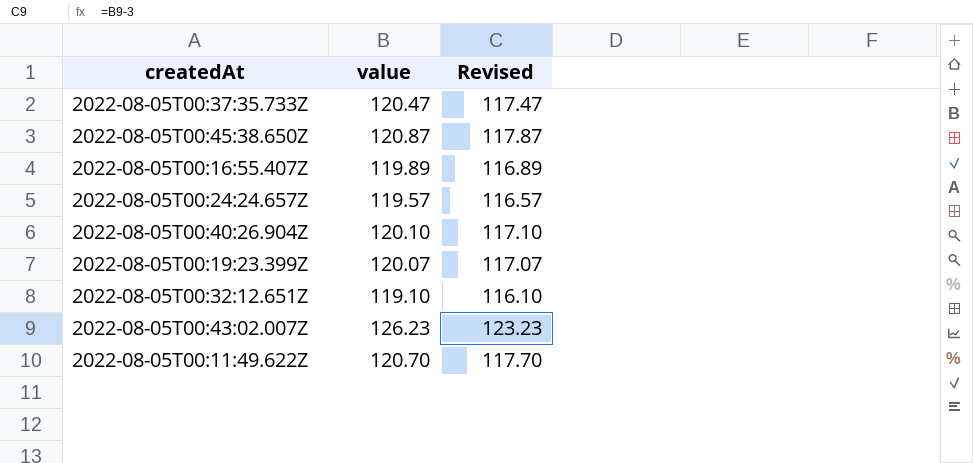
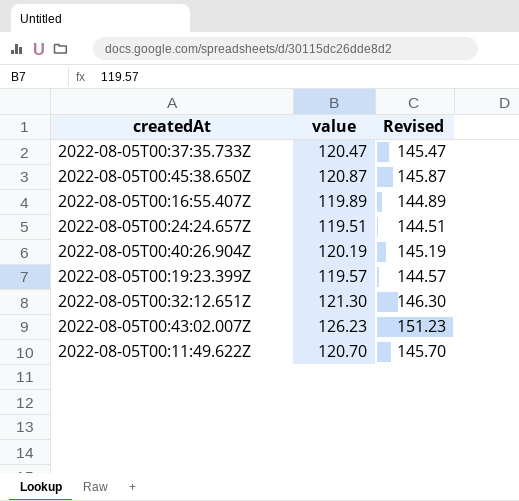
column Revised | formula: [value] - 3 -> [value] + 25
2022-08-05T00:24:24.657Z | value: 119.57 -> 119.51
2022-08-05T00:40:26.904Z | value: 120.10 -> 120.19
2022-08-05T00:19:23.399Z | value: 120.07 -> 119.57
2022-08-05T00:32:12.651Z | value: 119.10 -> 121.30

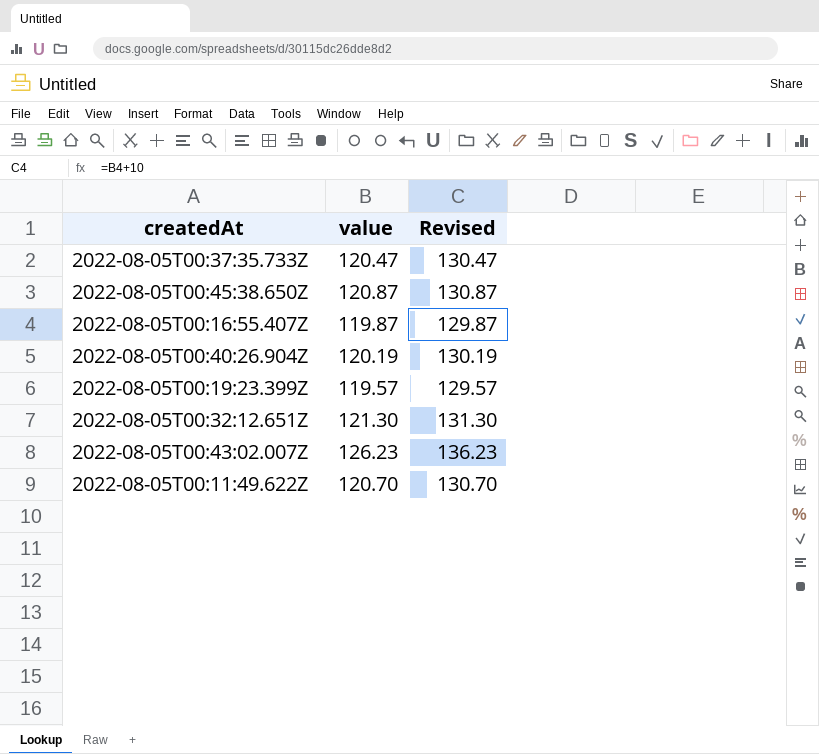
column Revised | formula: [value] + 25 -> [value] + 10
row 2022-08-05T00:24:24.657Z: 119.51 | 144.51 -> none
2022-08-05T00:16:55.407Z | value: 119.89 -> 119.87

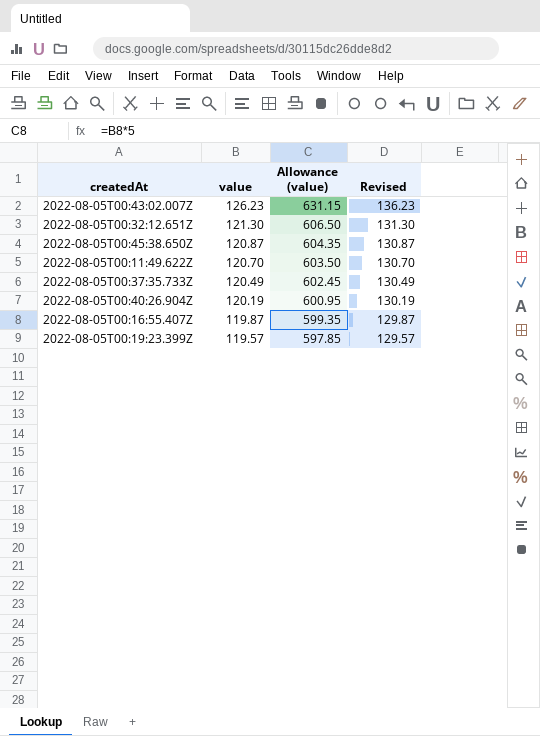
row order: none -> value descending
column Allowance (value) | formula: none -> [value] * 5
2022-08-05T00:37:35.733Z | value: 120.47 -> 120.49
2022-08-05T00:37:35.733Z | Revised: 130.47 -> 130.49

